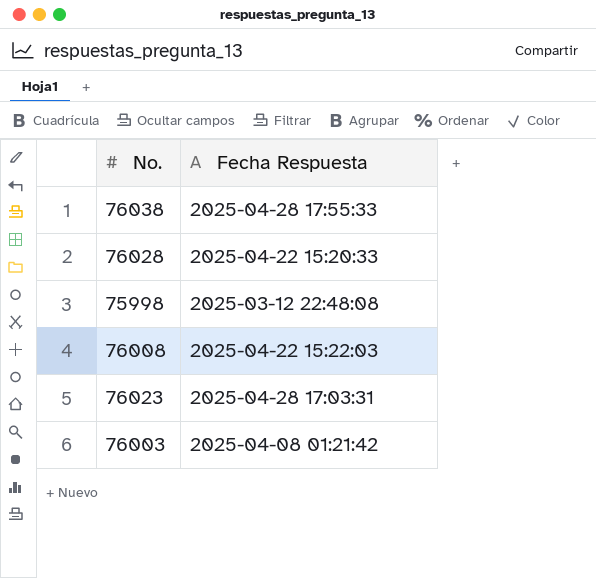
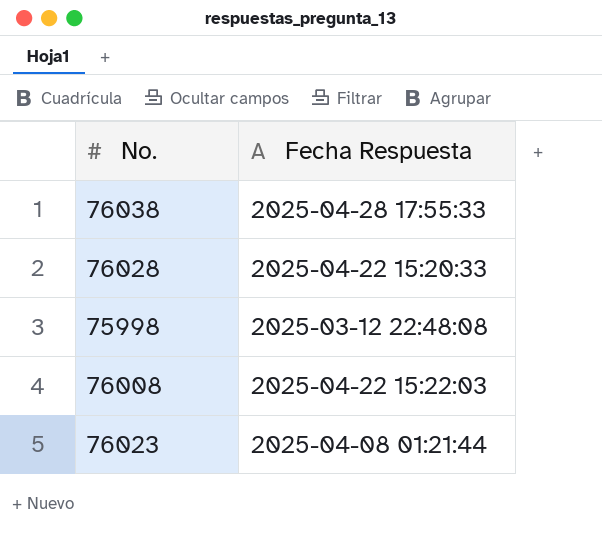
row 76003: 2025-04-08 01:21:42 -> none
76023 | Fecha Respuesta: 2025-04-28 17:03:31 -> 2025-04-08 01:21:44

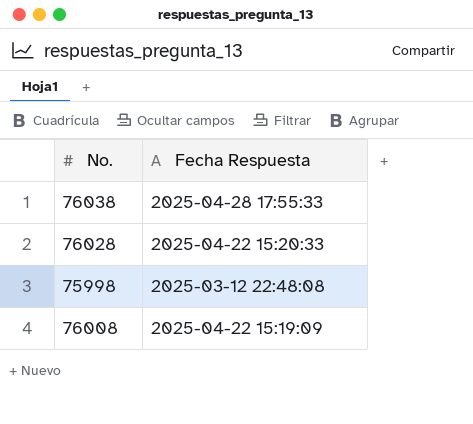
row 76023: 2025-04-08 01:21:44 -> none
76008 | Fecha Respuesta: 2025-04-22 15:22:03 -> 2025-04-22 15:19:09

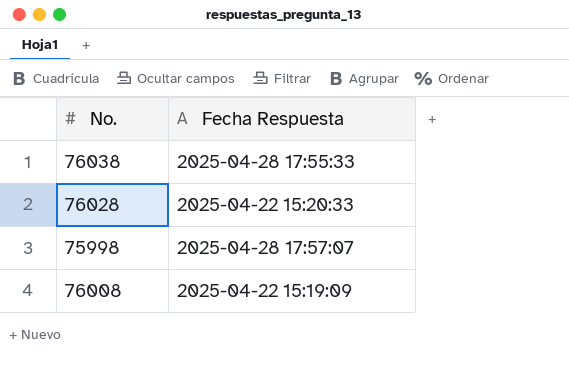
75998 | Fecha Respuesta: 2025-03-12 22:48:08 -> 2025-04-28 17:57:07

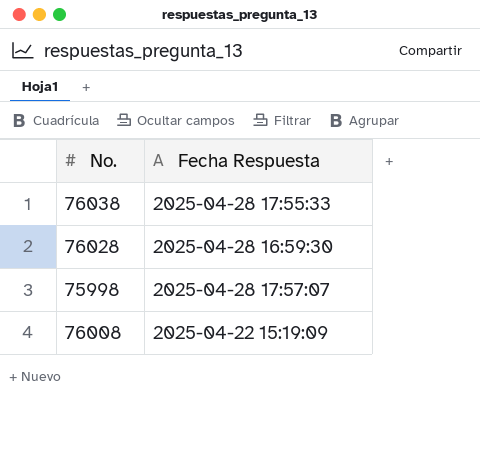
76028 | Fecha Respuesta: 2025-04-22 15:20:33 -> 2025-04-28 16:59:30

